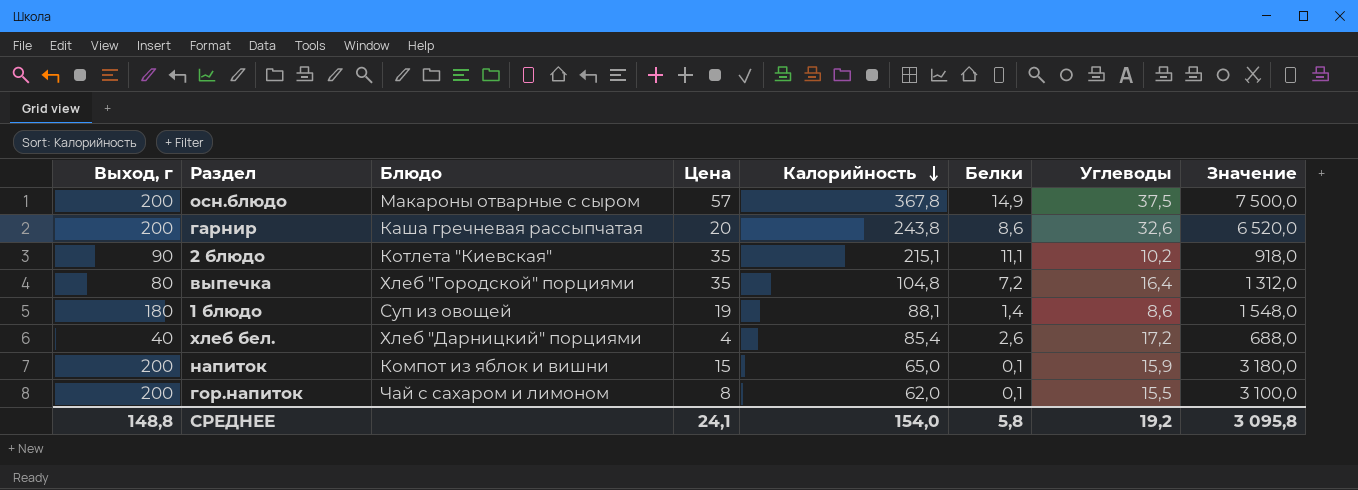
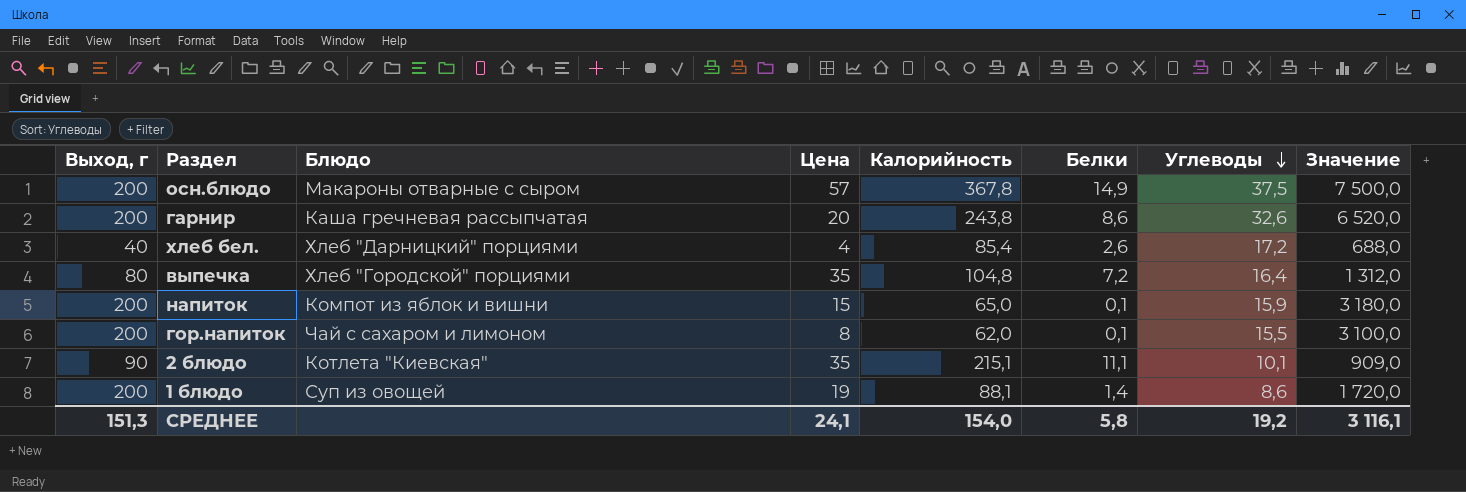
row order: Калорийность descending -> Углеводы descending
2 блюдо | Углеводы: 10,2 -> 10,1
2 блюдо | Значение: 918,0 -> 909,0
1 блюдо | Выход, г: 180 -> 200
1 блюдо | Значение: 1 548,0 -> 1 720,0
СРЕДНЕЕ | Выход, г: 148,8 -> 151,3
СРЕДНЕЕ | Значение: 3 095,8 -> 3 116,1

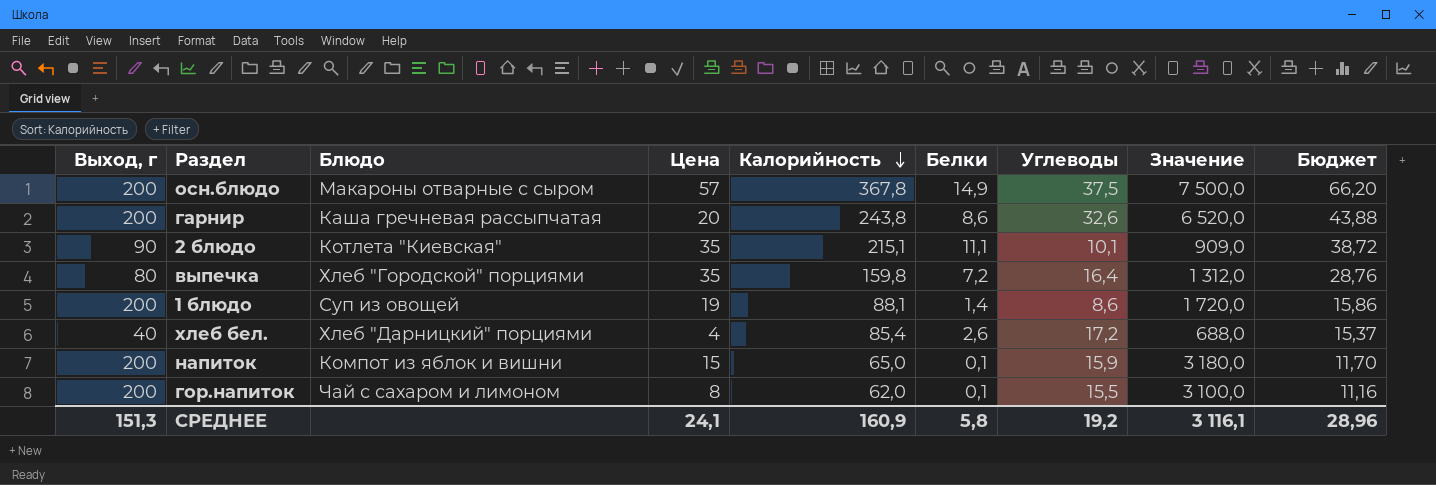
row order: Углеводы descending -> Калорийность descending
column Бюджет | formula: none -> [Калорийность] * 0,18
выпечка | Калорийность: 104,8 -> 159,8
СРЕДНЕЕ | Калорийность: 154,0 -> 160,9

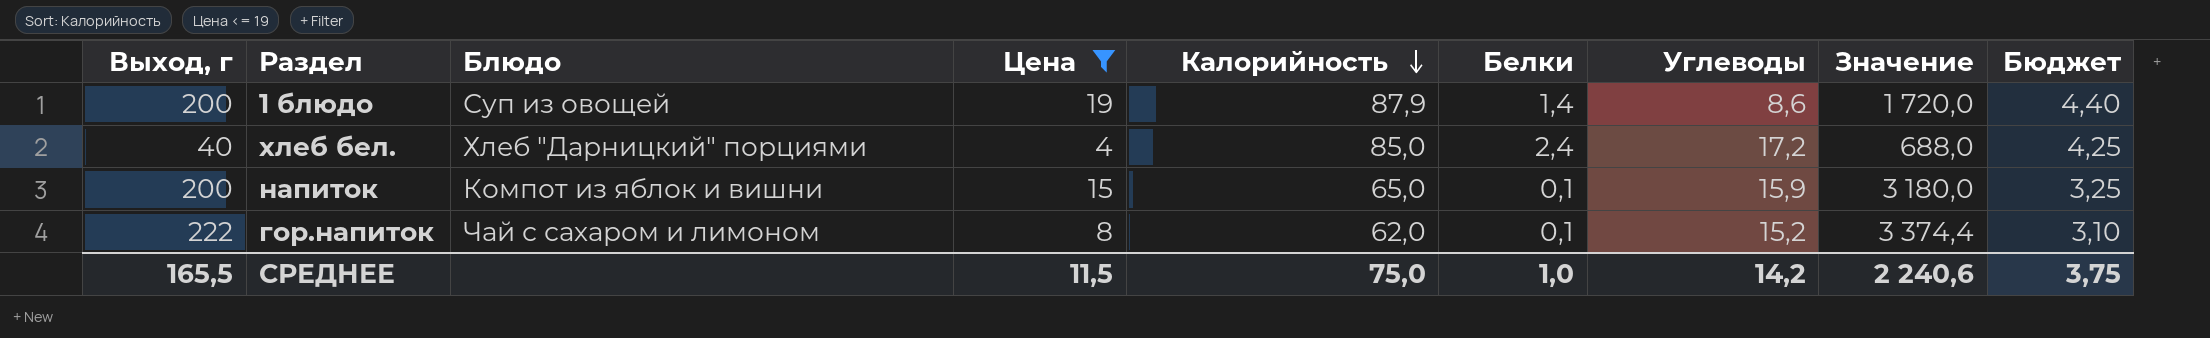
filter: none -> Цена <= 19
column Бюджет | formula: [Калорийность] * 0,18 -> [Калорийность] * 0,05
1 блюдо | Калорийность: 88,1 -> 87,9
хлеб бел. | Калорийность: 85,4 -> 85,0
хлеб бел. | Белки: 2,6 -> 2,4
гор.напиток | Выход, г: 200 -> 222
гор.напиток | Углеводы: 15,5 -> 15,2
гор.напиток | Значение: 3 100,0 -> 3 374,4
СРЕДНЕЕ | Выход, г: 151,3 -> 165,5
СРЕДНЕЕ | Цена: 24,1 -> 11,5
СРЕДНЕЕ | Калорийность: 160,9 -> 75,0
СРЕДНЕЕ | Белки: 5,8 -> 1,0
СРЕДНЕЕ | Углеводы: 19,2 -> 14,2
СРЕДНЕЕ | Значение: 3 116,1 -> 2 240,6
СРЕДНЕЕ | Бюджет: 28,96 -> 3,75

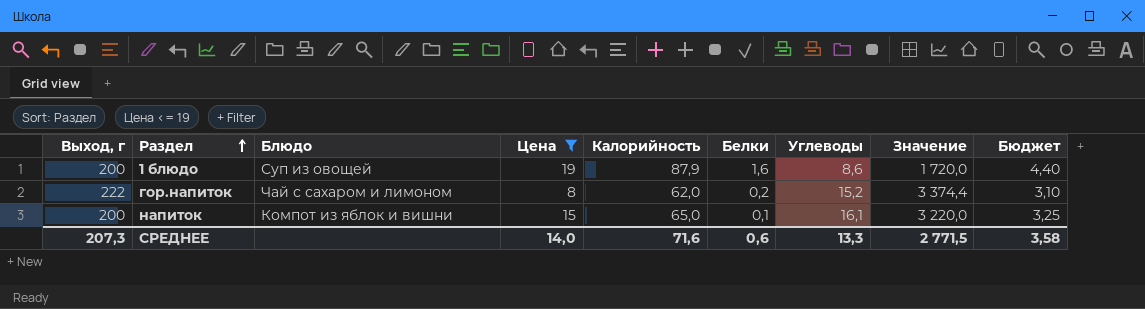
row order: Калорийность descending -> Раздел ascending
row хлеб бел.: 40 | Хлеб "Дарницкий" порциями | 4 | 85,0 | 2,4 | 17,2 | 688,0 | 4,25 -> none
1 блюдо | Белки: 1,4 -> 1,6
гор.напиток | Белки: 0,1 -> 0,2
напиток | Углеводы: 15,9 -> 16,1
напиток | Значение: 3 180,0 -> 3 220,0
СРЕДНЕЕ | Выход, г: 165,5 -> 207,3
СРЕДНЕЕ | Цена: 11,5 -> 14,0
СРЕДНЕЕ | Калорийность: 75,0 -> 71,6
СРЕДНЕЕ | Белки: 1,0 -> 0,6
СРЕДНЕЕ | Углеводы: 14,2 -> 13,3
СРЕДНЕЕ | Значение: 2 240,6 -> 2 771,5
СРЕДНЕЕ | Бюджет: 3,75 -> 3,58

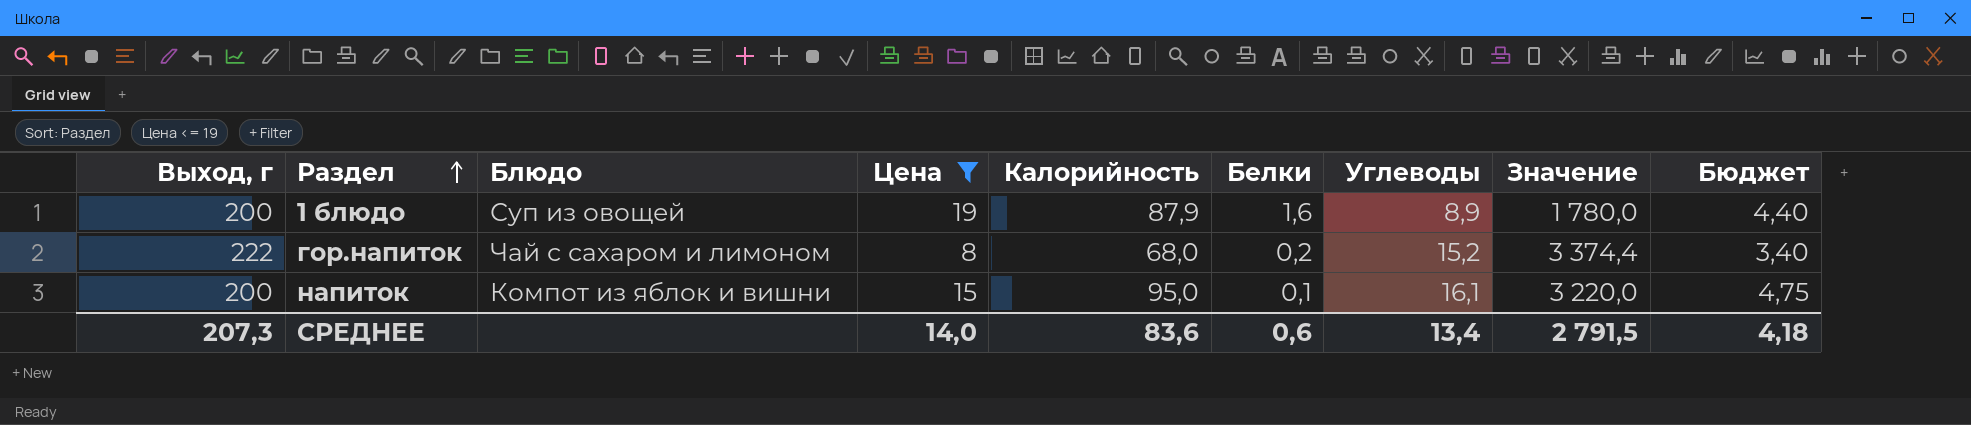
1 блюдо | Углеводы: 8,6 -> 8,9
1 блюдо | Значение: 1 720,0 -> 1 780,0
гор.напиток | Калорийность: 62,0 -> 68,0
гор.напиток | Бюджет: 3,10 -> 3,40
напиток | Калорийность: 65,0 -> 95,0
напиток | Бюджет: 3,25 -> 4,75
СРЕДНЕЕ | Калорийность: 71,6 -> 83,6
СРЕДНЕЕ | Углеводы: 13,3 -> 13,4
СРЕДНЕЕ | Значение: 2 771,5 -> 2 791,5
СРЕДНЕЕ | Бюджет: 3,58 -> 4,18

